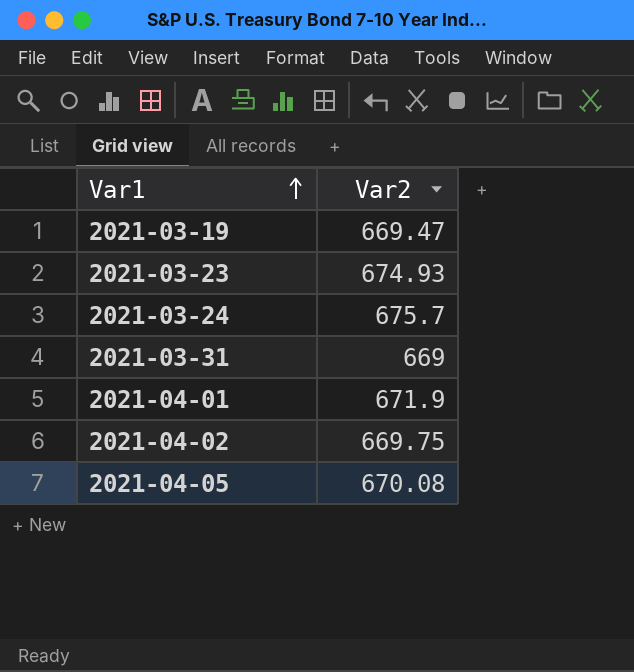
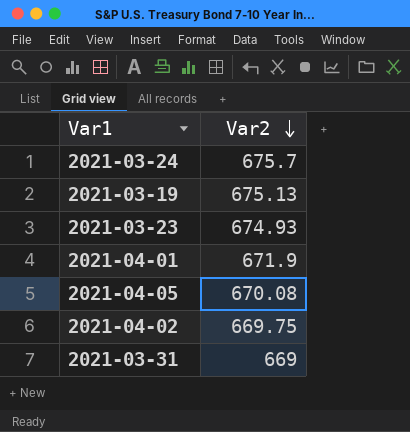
row order: Var1 ascending -> Var2 descending
2021-03-19 | Var2: 669.47 -> 675.13

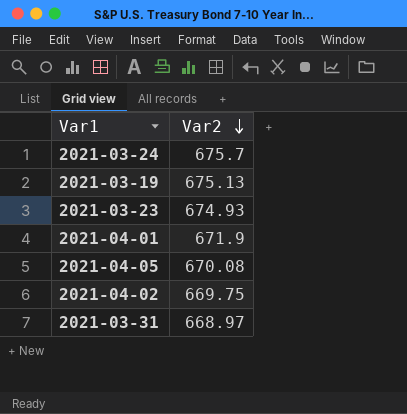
2021-03-31 | Var2: 669 -> 668.97

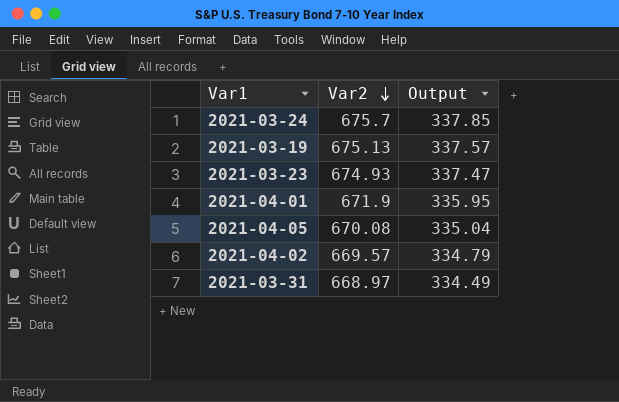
column Output | formula: none -> [Var2] * 0.5
2021-04-02 | Var2: 669.75 -> 669.57

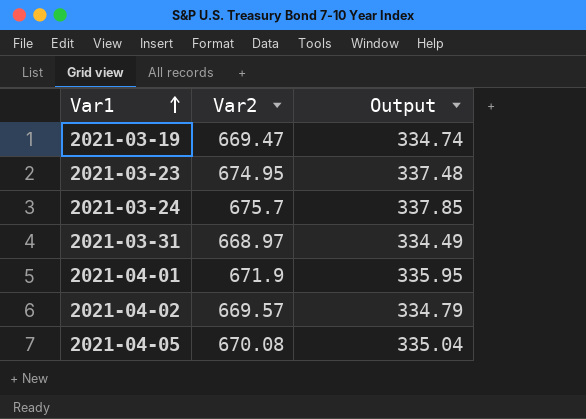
row order: Var2 descending -> Var1 ascending
2021-03-19 | Var2: 675.13 -> 669.47
2021-03-19 | Output: 337.57 -> 334.74
2021-03-23 | Var2: 674.93 -> 674.95
2021-03-23 | Output: 337.47 -> 337.48

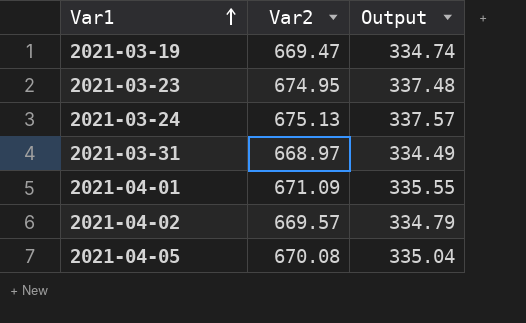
2021-03-24 | Var2: 675.7 -> 675.13
2021-03-24 | Output: 337.85 -> 337.57
2021-04-01 | Var2: 671.9 -> 671.09
2021-04-01 | Output: 335.95 -> 335.55

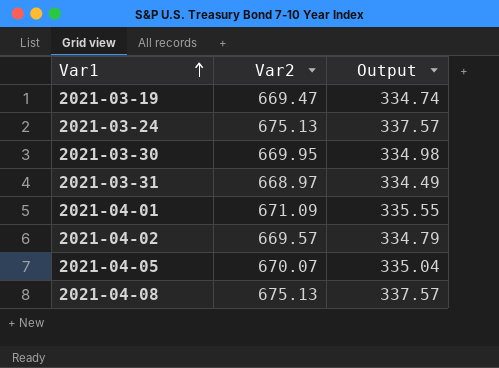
row 2021-03-23: 674.95 | 337.48 -> none
row 2021-03-30: none -> 669.95 | 334.98
2021-04-05 | Var2: 670.08 -> 670.07
row 2021-04-08: none -> 675.13 | 337.57

